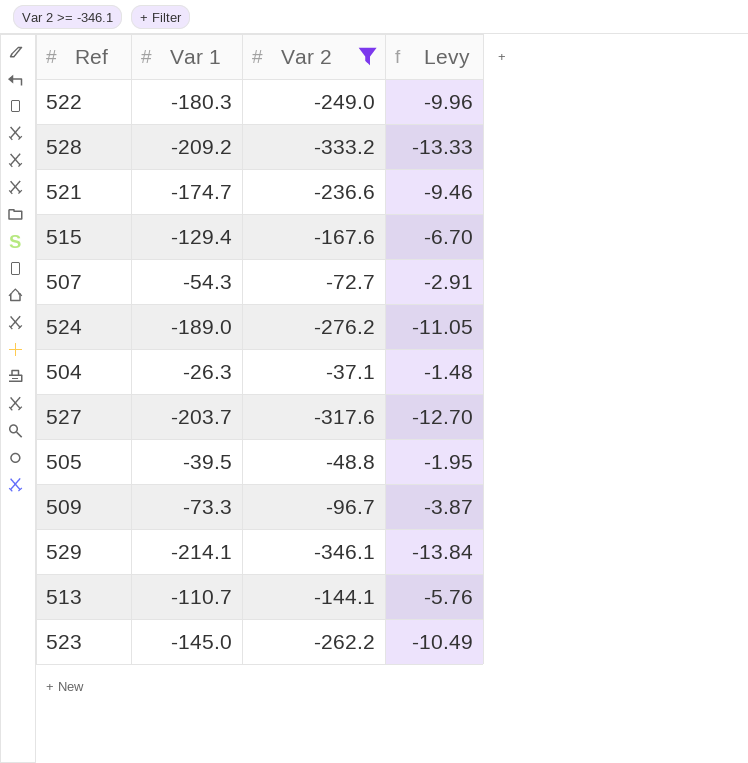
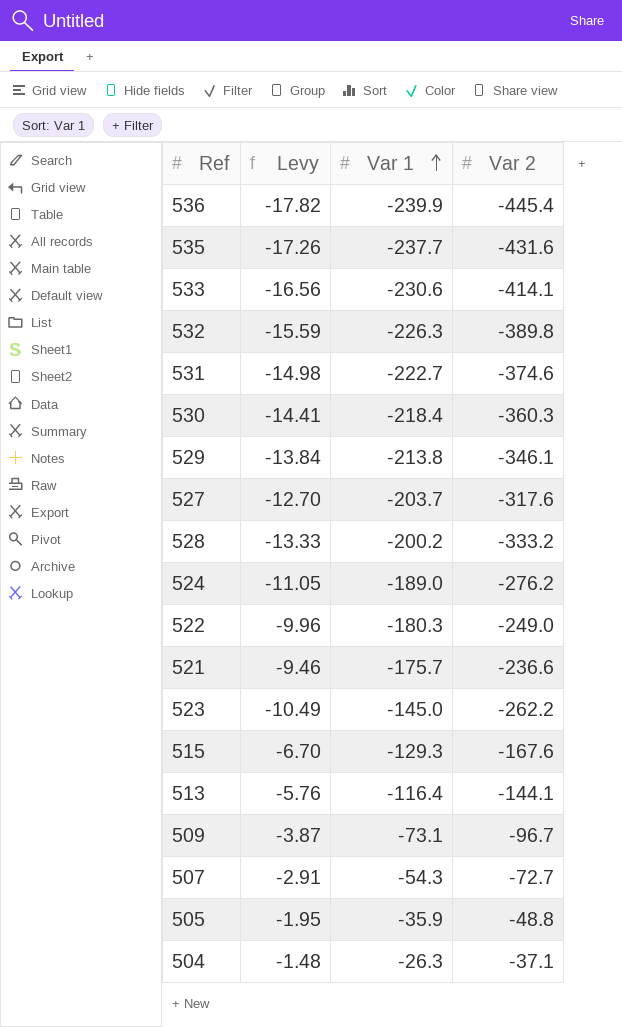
filter: Var 2 >= -346.1 -> none
row order: none -> Var 1 ascending
column Levy | position: 4 -> 2
529 | Var 1: -214.1 -> -213.8
528 | Var 1: -209.2 -> -200.2
521 | Var 1: -174.7 -> -175.7
515 | Var 1: -129.4 -> -129.3
513 | Var 1: -110.7 -> -116.4
509 | Var 1: -73.3 -> -73.1
505 | Var 1: -39.5 -> -35.9

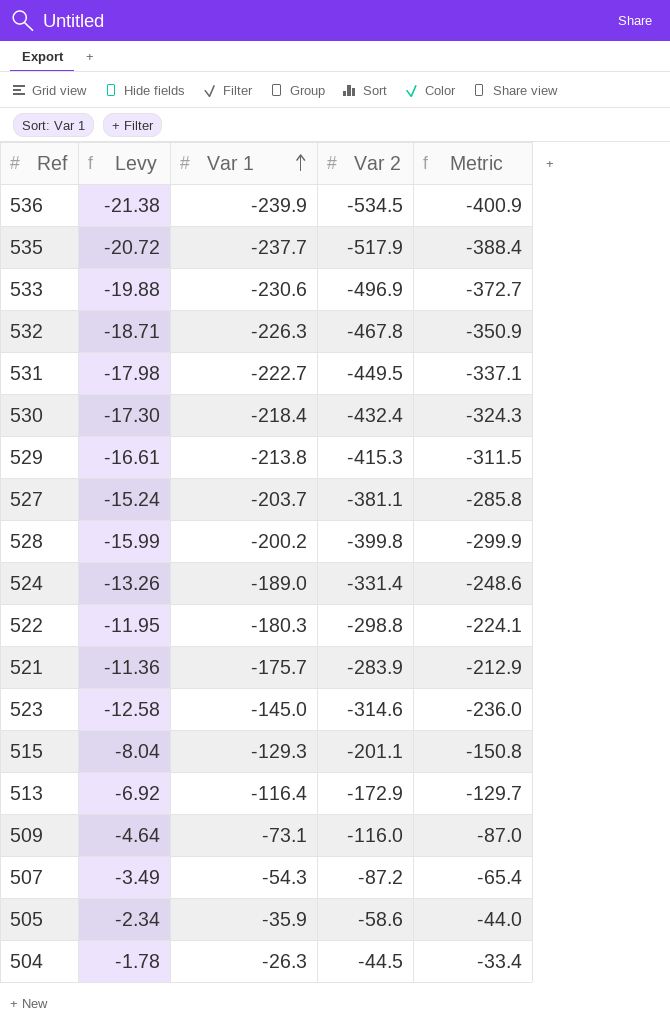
column Metric | formula: none -> [Var 2] * 0.75
536 | Levy: -17.82 -> -21.38
536 | Var 2: -445.4 -> -534.5
535 | Levy: -17.26 -> -20.72
535 | Var 2: -431.6 -> -517.9
533 | Levy: -16.56 -> -19.88
533 | Var 2: -414.1 -> -496.9
532 | Levy: -15.59 -> -18.71
532 | Var 2: -389.8 -> -467.8
531 | Levy: -14.98 -> -17.98
531 | Var 2: -374.6 -> -449.5
530 | Levy: -14.41 -> -17.30
530 | Var 2: -360.3 -> -432.4
529 | Levy: -13.84 -> -16.61
529 | Var 2: -346.1 -> -415.3
527 | Levy: -12.70 -> -15.24
527 | Var 2: -317.6 -> -381.1
528 | Levy: -13.33 -> -15.99
528 | Var 2: -333.2 -> -399.8
524 | Levy: -11.05 -> -13.26
524 | Var 2: -276.2 -> -331.4
522 | Levy: -9.96 -> -11.95
522 | Var 2: -249.0 -> -298.8
521 | Levy: -9.46 -> -11.36
521 | Var 2: -236.6 -> -283.9
523 | Levy: -10.49 -> -12.58
523 | Var 2: -262.2 -> -314.6
515 | Levy: -6.70 -> -8.04
515 | Var 2: -167.6 -> -201.1
513 | Levy: -5.76 -> -6.92
513 | Var 2: -144.1 -> -172.9
509 | Levy: -3.87 -> -4.64
509 | Var 2: -96.7 -> -116.0
507 | Levy: -2.91 -> -3.49
507 | Var 2: -72.7 -> -87.2
505 | Levy: -1.95 -> -2.34
505 | Var 2: -48.8 -> -58.6
504 | Levy: -1.48 -> -1.78
504 | Var 2: -37.1 -> -44.5

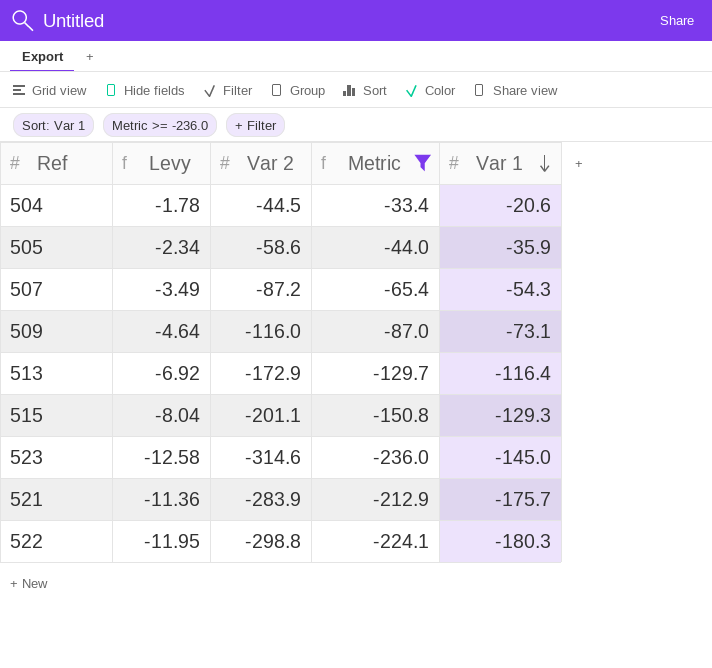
filter: none -> Metric >= -236.0
row order: Var 1 ascending -> Var 1 descending
column Var 1 | position: 3 -> 5
504 | Var 1: -26.3 -> -20.6

